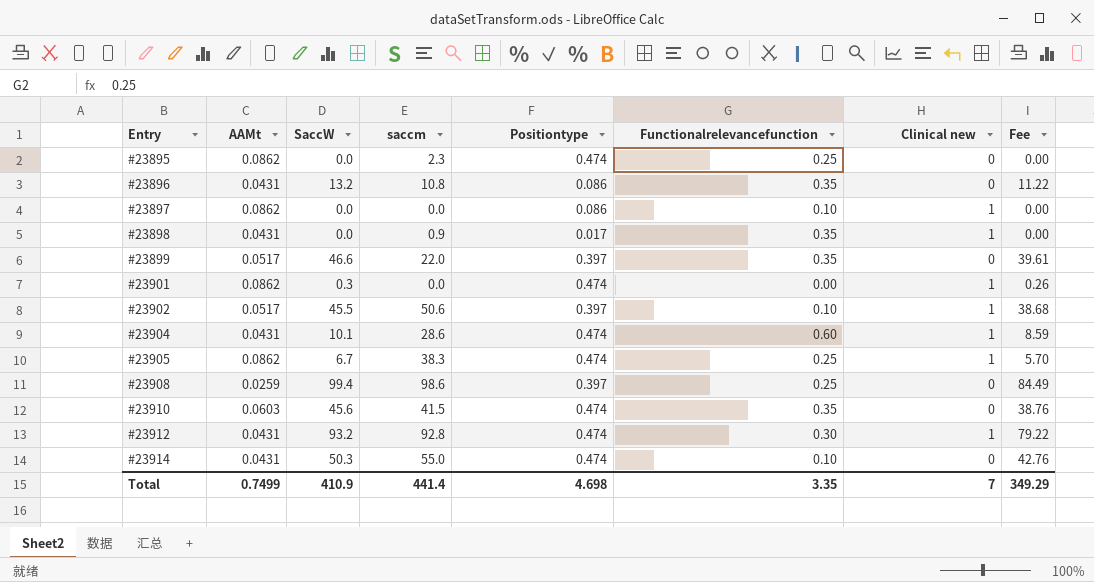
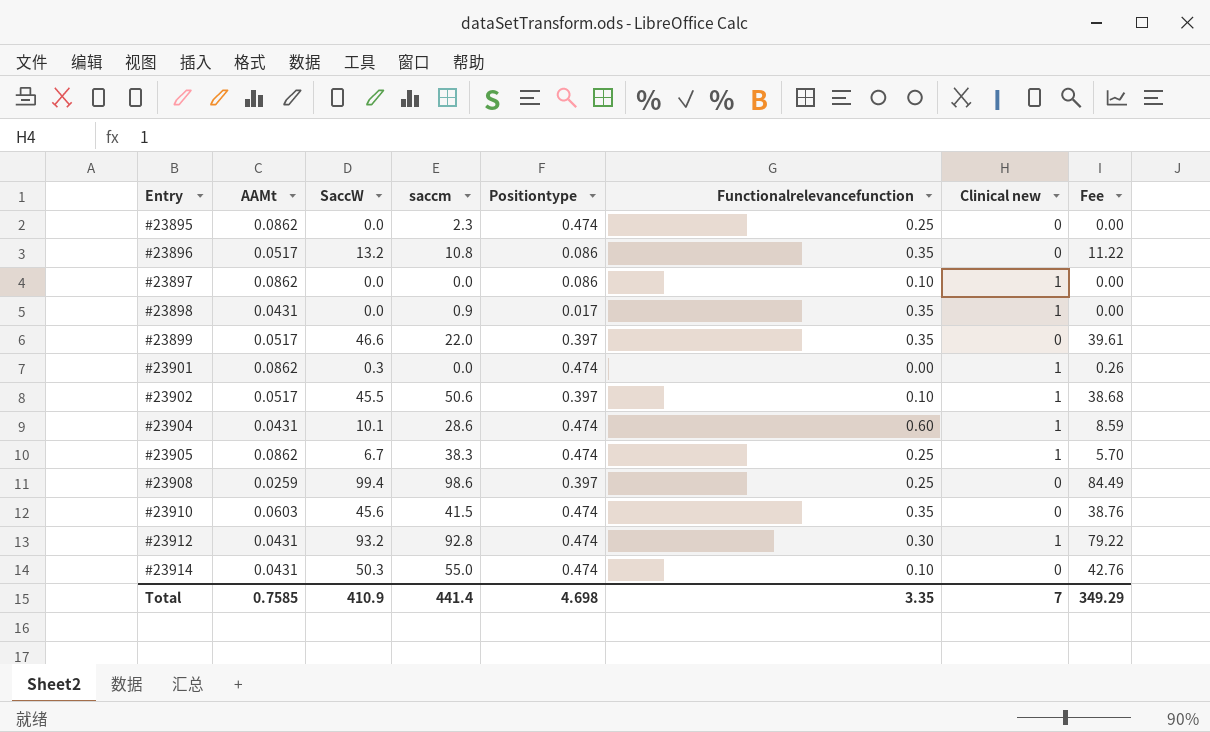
#23896 | AAMt: 0.0431 -> 0.0517
Total | AAMt: 0.7499 -> 0.7585

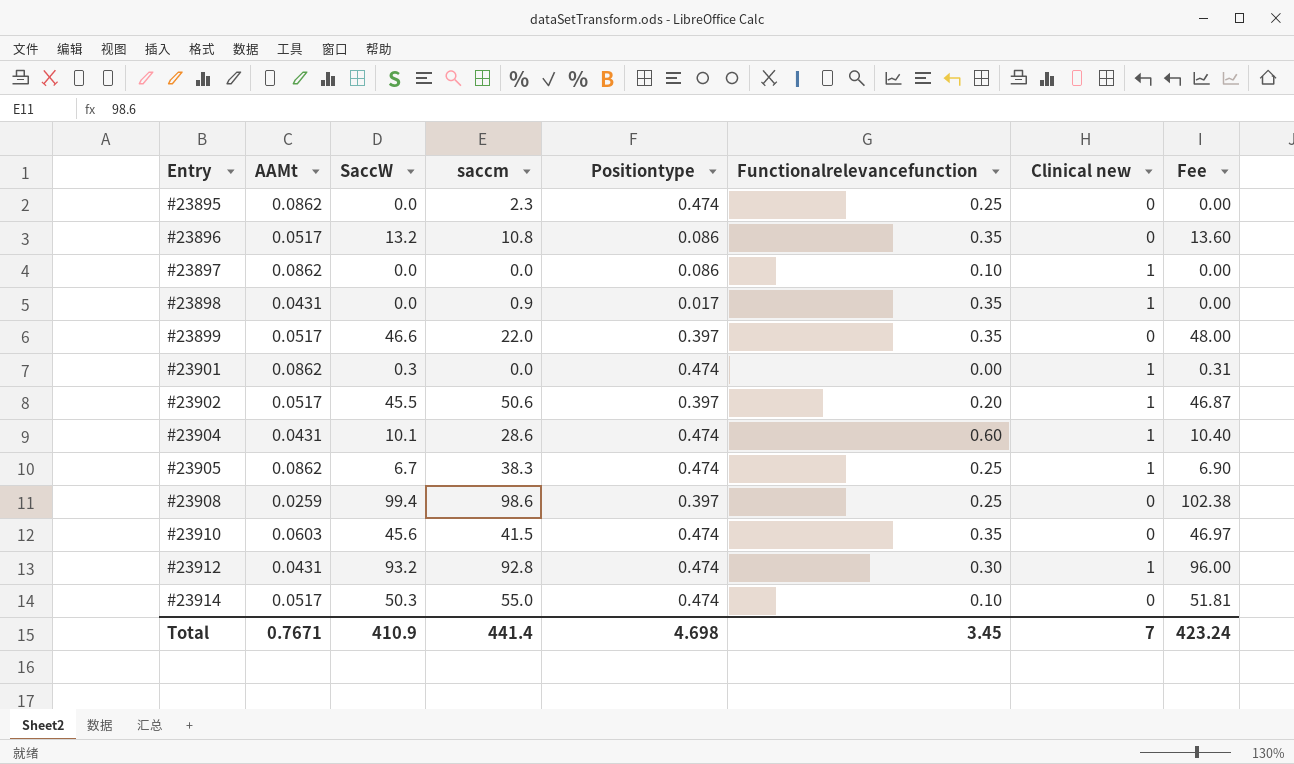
column Fee | formula: [SaccW] * 0.85 -> [SaccW] * 1.03
#23902 | Functionalrelevancefunction: 0.10 -> 0.20
#23914 | AAMt: 0.0431 -> 0.0517
Total | AAMt: 0.7585 -> 0.7671
Total | Functionalrelevancefunction: 3.35 -> 3.45
Total | Fee: 349.29 -> 423.24

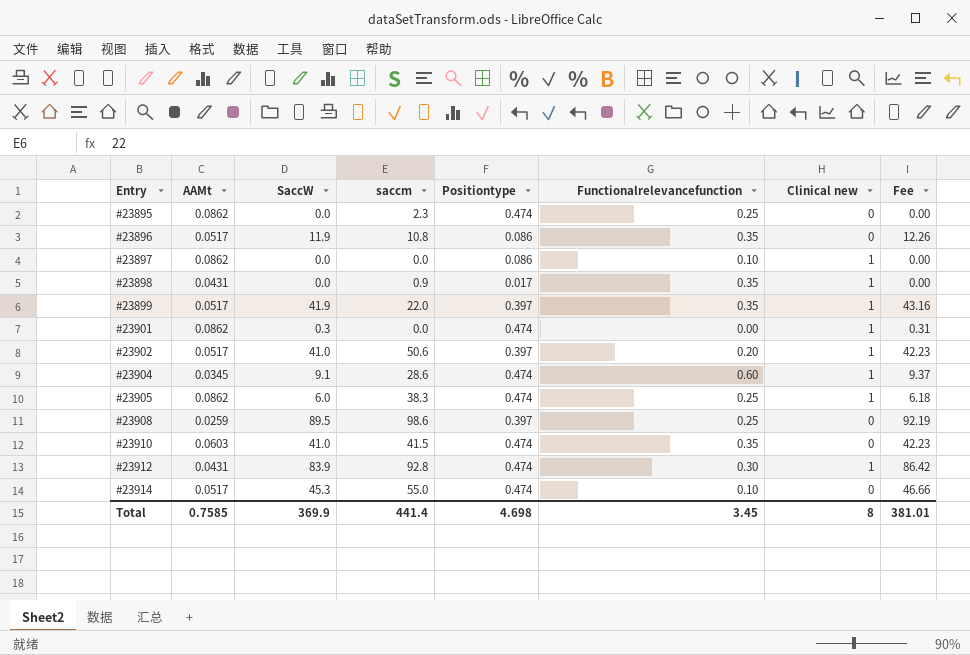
#23896 | SaccW: 13.2 -> 11.9
#23896 | Fee: 13.60 -> 12.26
#23899 | SaccW: 46.6 -> 41.9
#23899 | Clinical new: 0 -> 1
#23899 | Fee: 48.00 -> 43.16
#23902 | SaccW: 45.5 -> 41.0
#23902 | Fee: 46.87 -> 42.23
#23904 | AAMt: 0.0431 -> 0.0345
#23904 | SaccW: 10.1 -> 9.1
#23904 | Fee: 10.40 -> 9.37
#23905 | SaccW: 6.7 -> 6.0
#23905 | Fee: 6.90 -> 6.18
#23908 | SaccW: 99.4 -> 89.5
#23908 | Fee: 102.38 -> 92.19
#23910 | SaccW: 45.6 -> 41.0
#23910 | Fee: 46.97 -> 42.23
#23912 | SaccW: 93.2 -> 83.9
#23912 | Fee: 96.00 -> 86.42
#23914 | SaccW: 50.3 -> 45.3
#23914 | Fee: 51.81 -> 46.66
Total | AAMt: 0.7671 -> 0.7585
Total | SaccW: 410.9 -> 369.9
Total | Clinical new: 7 -> 8
Total | Fee: 423.24 -> 381.01

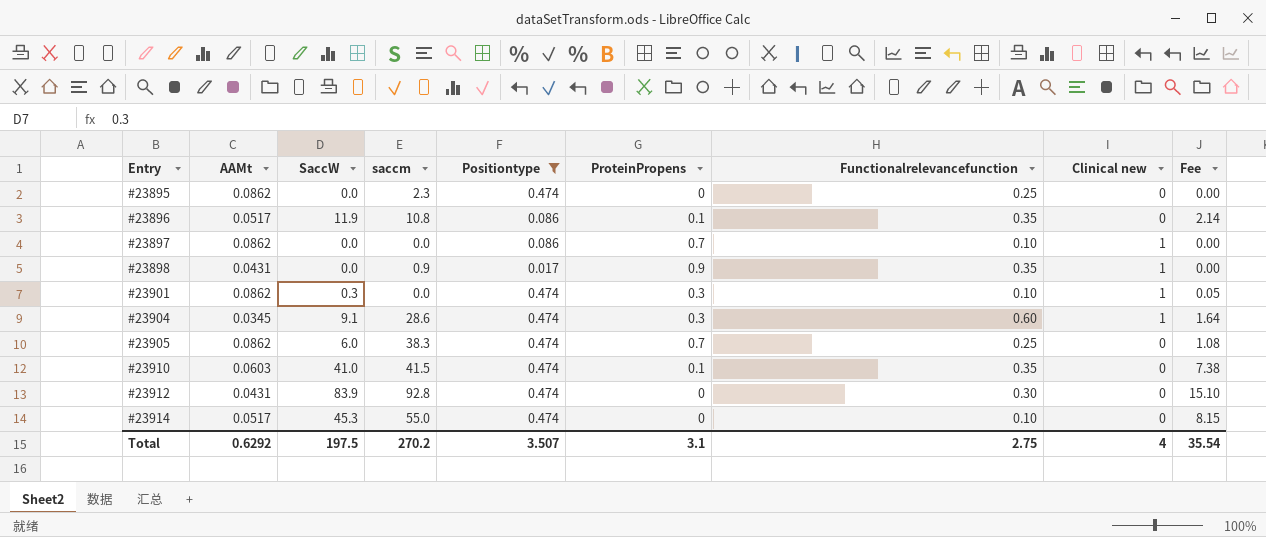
filter: none -> Positiontype != 0.397
column ProteinPropens | position: none -> 6
column Fee | formula: [SaccW] * 1.03 -> [SaccW] * 0.18
#23901 | Functionalrelevancefunction: 0.00 -> 0.10
#23905 | Clinical new: 1 -> 0
#23912 | Clinical new: 1 -> 0
Total | AAMt: 0.7585 -> 0.6292
Total | SaccW: 369.9 -> 197.5
Total | saccm: 441.4 -> 270.2
Total | Positiontype: 4.698 -> 3.507
Total | Functionalrelevancefunction: 3.45 -> 2.75
Total | Clinical new: 8 -> 4
Total | Fee: 381.01 -> 35.54

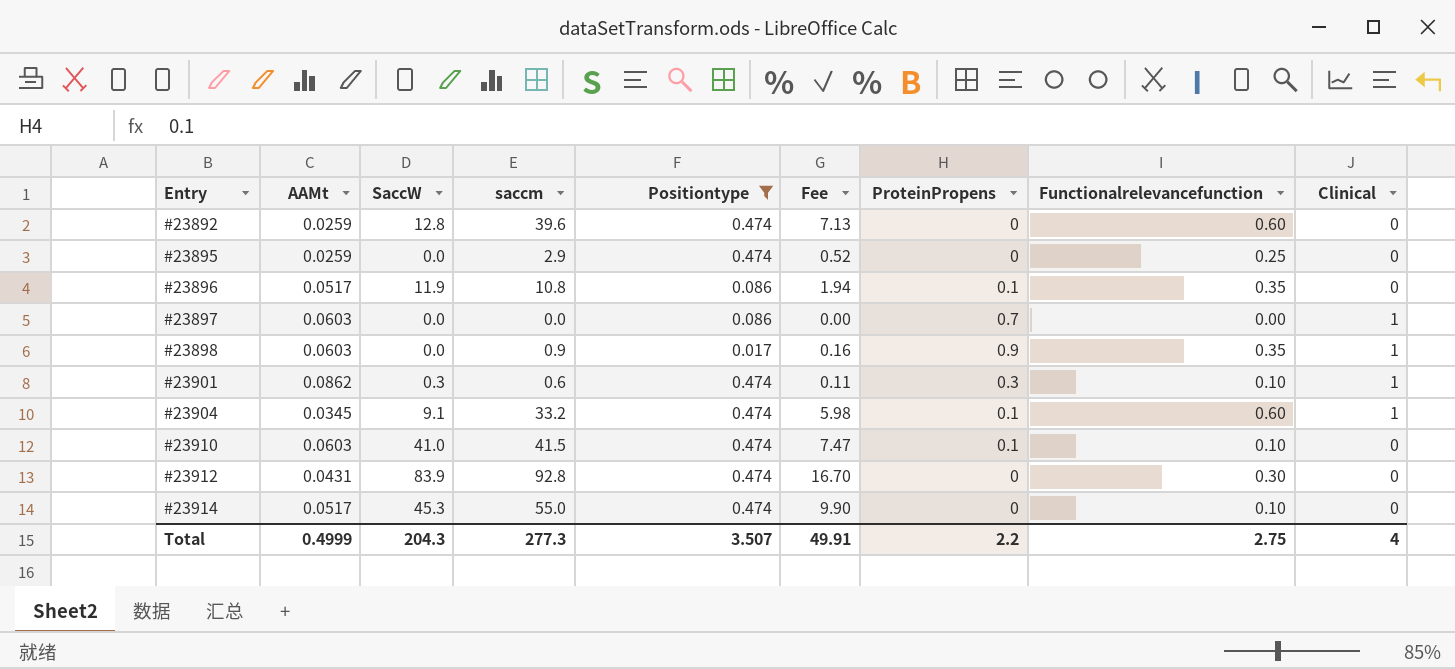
column Fee | formula: [SaccW] * 0.18 -> [saccm] * 0.18
column Fee | position: 9 -> 6
column name: Clinical new -> Clinical
row #23905: 0.0862 | 6.0 | 38.3 | 0.474 | 0.7 | 0.25 | 0 | 1.08 -> none
row #23892: none -> 0.0259 | 12.8 | 39.6 | 0.474 | 7.13 | 0 | 0.60 | 0
#23895 | AAMt: 0.0862 -> 0.0259
#23895 | saccm: 2.3 -> 2.9
#23897 | AAMt: 0.0862 -> 0.0603
#23897 | Functionalrelevancefunction: 0.10 -> 0.00
#23898 | AAMt: 0.0431 -> 0.0603
#23901 | saccm: 0.0 -> 0.6
#23904 | saccm: 28.6 -> 33.2
#23904 | ProteinPropens: 0.3 -> 0.1
#23910 | Functionalrelevancefunction: 0.35 -> 0.10
Total | AAMt: 0.6292 -> 0.4999
Total | SaccW: 197.5 -> 204.3
Total | saccm: 270.2 -> 277.3
Total | Fee: 35.54 -> 49.91
Total | ProteinPropens: 3.1 -> 2.2

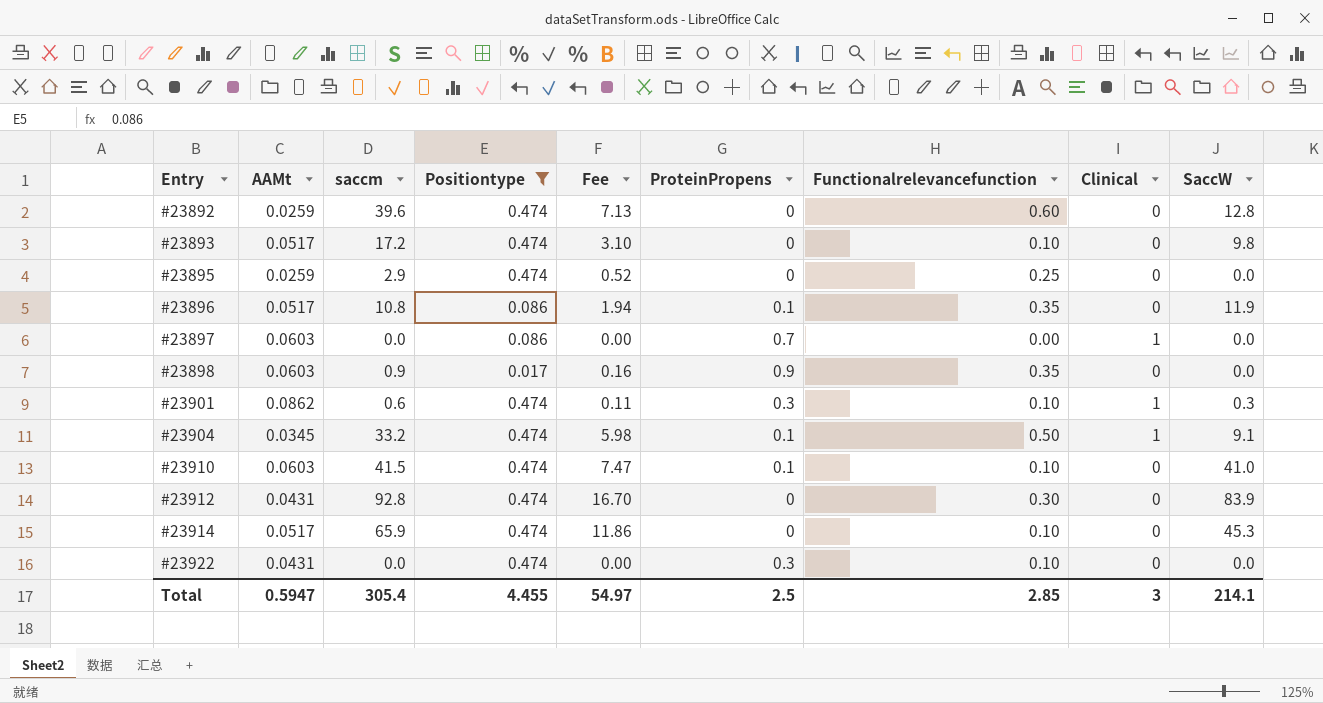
column SaccW | position: 3 -> 9
row #23893: none -> 0.0517 | 17.2 | 0.474 | 3.10 | 0 | 0.10 | 0 | 9.8
#23898 | Clinical: 1 -> 0
#23904 | Functionalrelevancefunction: 0.60 -> 0.50
#23914 | saccm: 55.0 -> 65.9
#23914 | Fee: 9.90 -> 11.86
row #23922: none -> 0.0431 | 0.0 | 0.474 | 0.00 | 0.3 | 0.10 | 0 | 0.0
Total | AAMt: 0.4999 -> 0.5947
Total | saccm: 277.3 -> 305.4
Total | Positiontype: 3.507 -> 4.455
Total | Fee: 49.91 -> 54.97
Total | ProteinPropens: 2.2 -> 2.5
Total | Functionalrelevancefunction: 2.75 -> 2.85
Total | Clinical: 4 -> 3
Total | SaccW: 204.3 -> 214.1

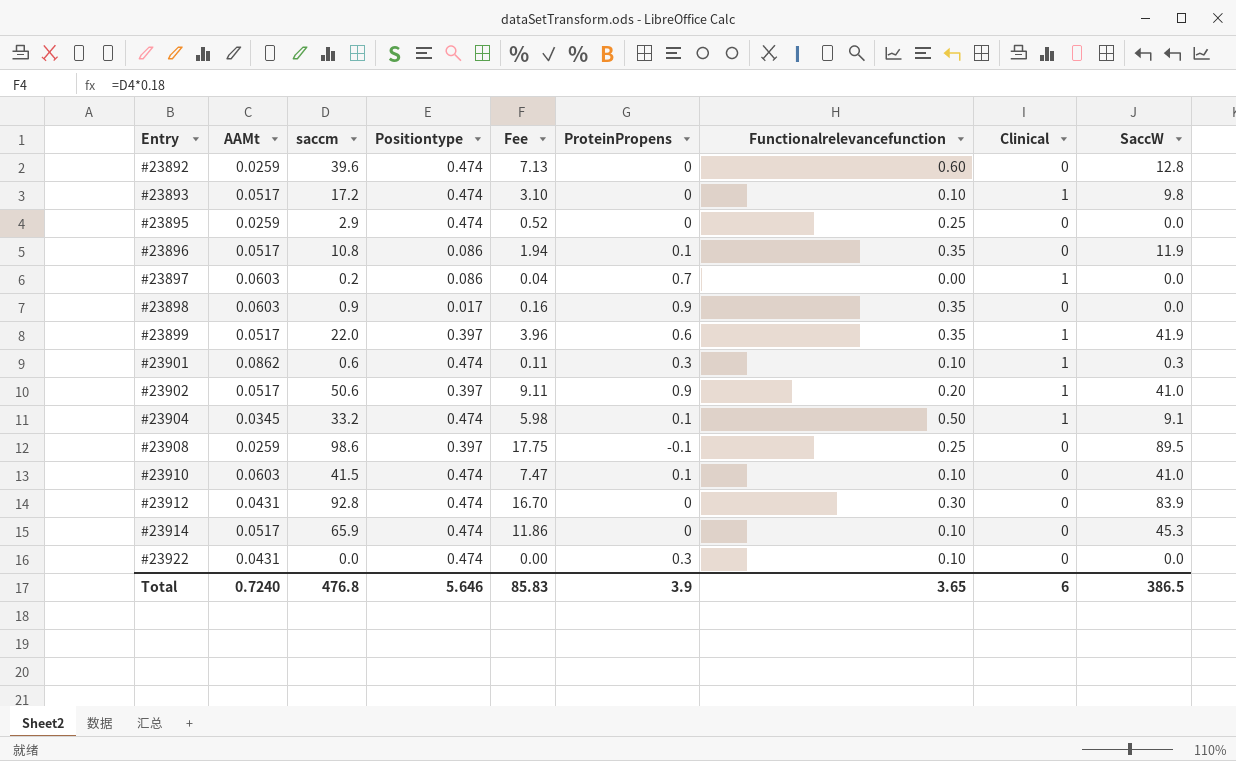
filter: Positiontype != 0.397 -> none
#23893 | Clinical: 0 -> 1
#23897 | saccm: 0.0 -> 0.2
#23897 | Fee: 0.00 -> 0.04
Total | AAMt: 0.5947 -> 0.7240
Total | saccm: 305.4 -> 476.8
Total | Positiontype: 4.455 -> 5.646
Total | Fee: 54.97 -> 85.83
Total | ProteinPropens: 2.5 -> 3.9
Total | Functionalrelevancefunction: 2.85 -> 3.65
Total | Clinical: 3 -> 6
Total | SaccW: 214.1 -> 386.5

